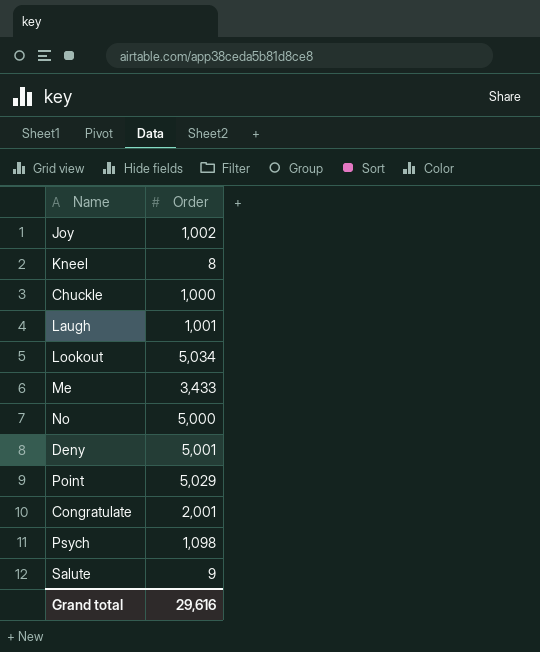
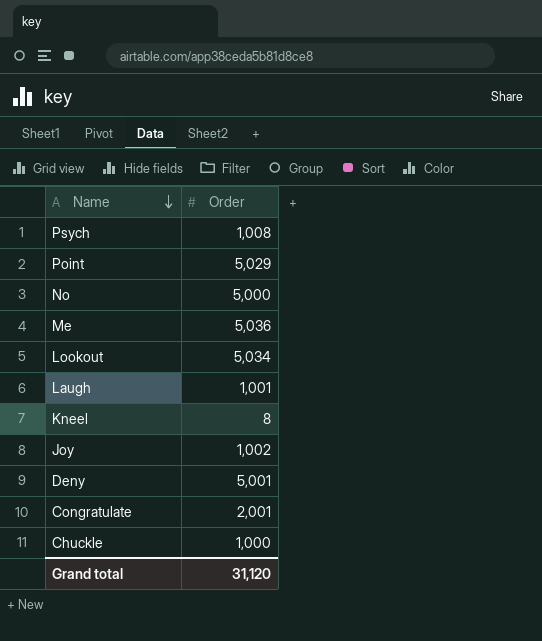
row order: none -> Name descending
row Salute: 9 -> none
Psych | Order: 1,098 -> 1,008
Me | Order: 3,433 -> 5,036
Grand total | Order: 29,616 -> 31,120

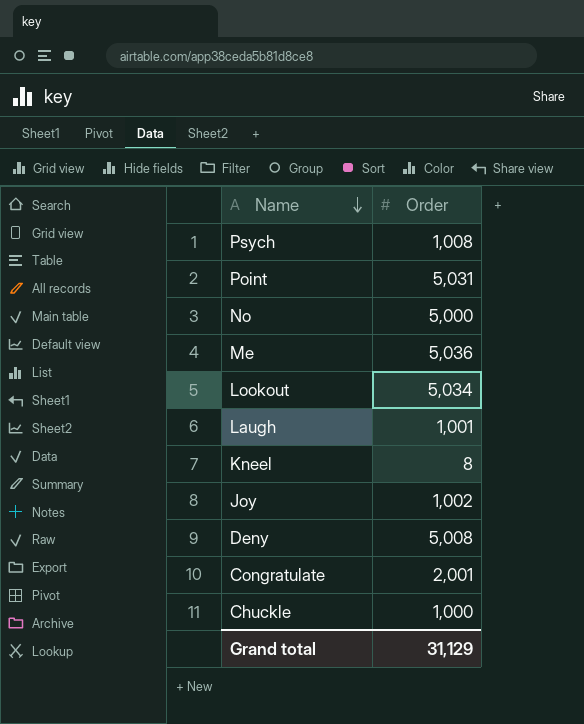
Point | Order: 5,029 -> 5,031
Deny | Order: 5,001 -> 5,008
Grand total | Order: 31,120 -> 31,129

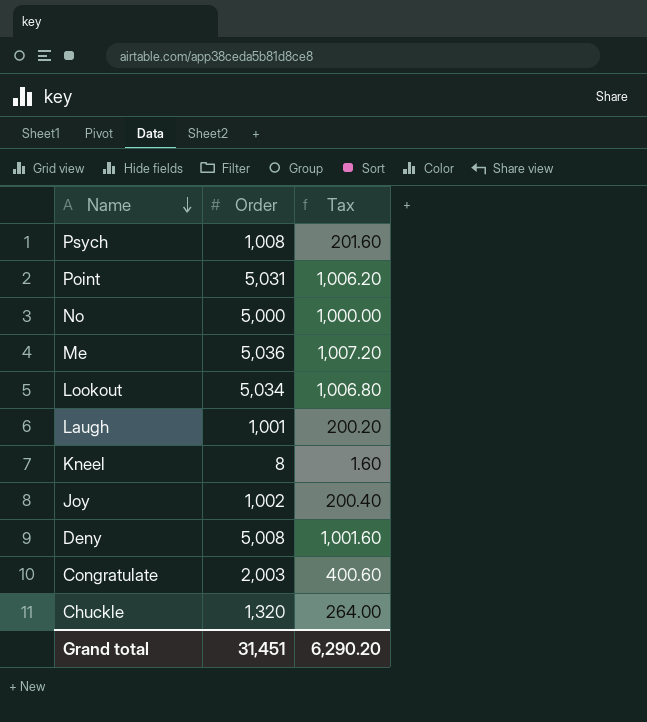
column Tax | formula: none -> [Order] * 0.2
Congratulate | Order: 2,001 -> 2,003
Chuckle | Order: 1,000 -> 1,320
Grand total | Order: 31,129 -> 31,451

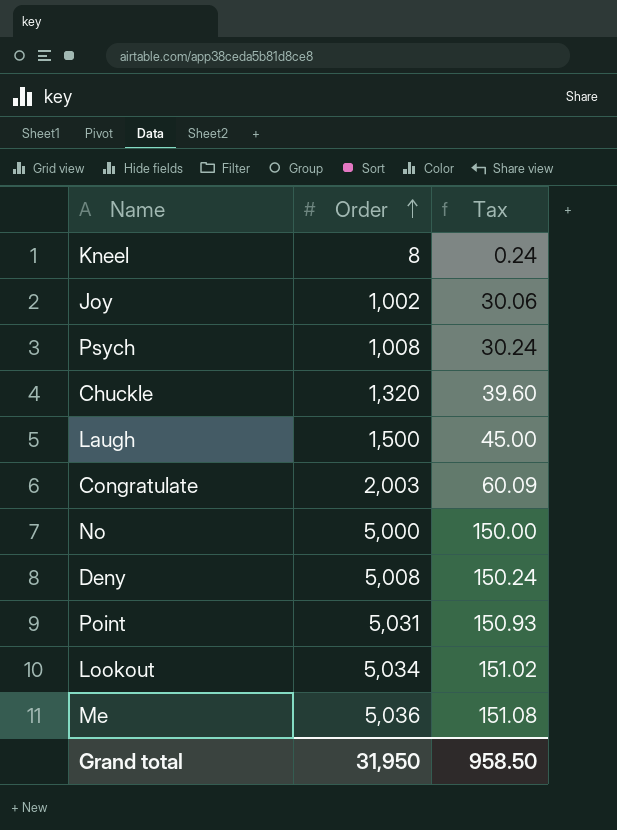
row order: Name descending -> Order ascending
column Tax | formula: [Order] * 0.2 -> [Order] * 0.03
Laugh | Order: 1,001 -> 1,500
Grand total | Order: 31,451 -> 31,950
Grand total | Tax: 6,290.20 -> 958.50

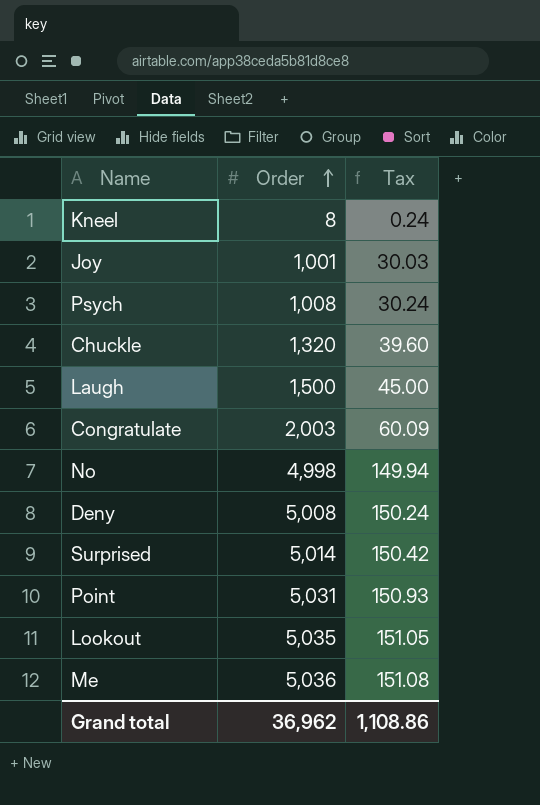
Joy | Order: 1,002 -> 1,001
Joy | Tax: 30.06 -> 30.03
No | Order: 5,000 -> 4,998
No | Tax: 150.00 -> 149.94
row Surprised: none -> 5,014 | 150.42
Lookout | Order: 5,034 -> 5,035
Lookout | Tax: 151.02 -> 151.05
Grand total | Order: 31,950 -> 36,962
Grand total | Tax: 958.50 -> 1,108.86

